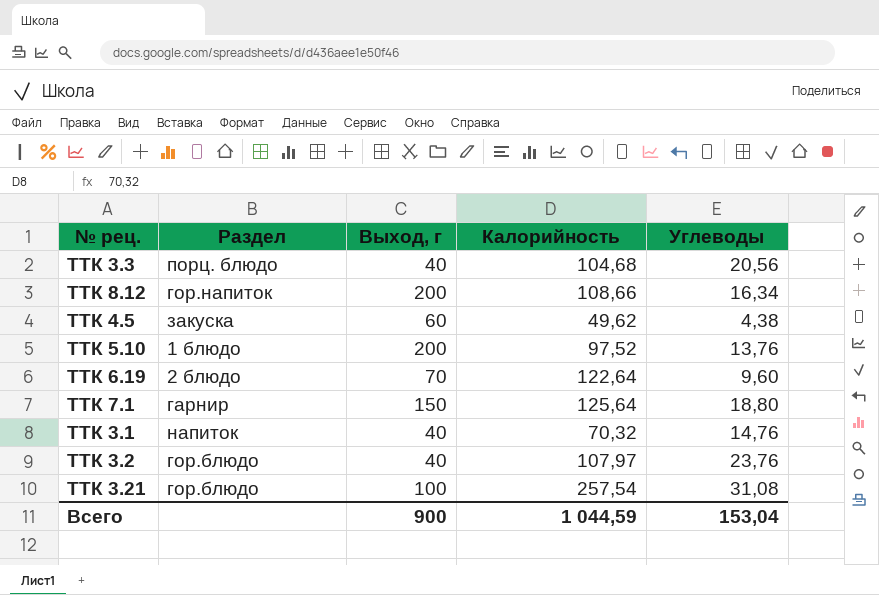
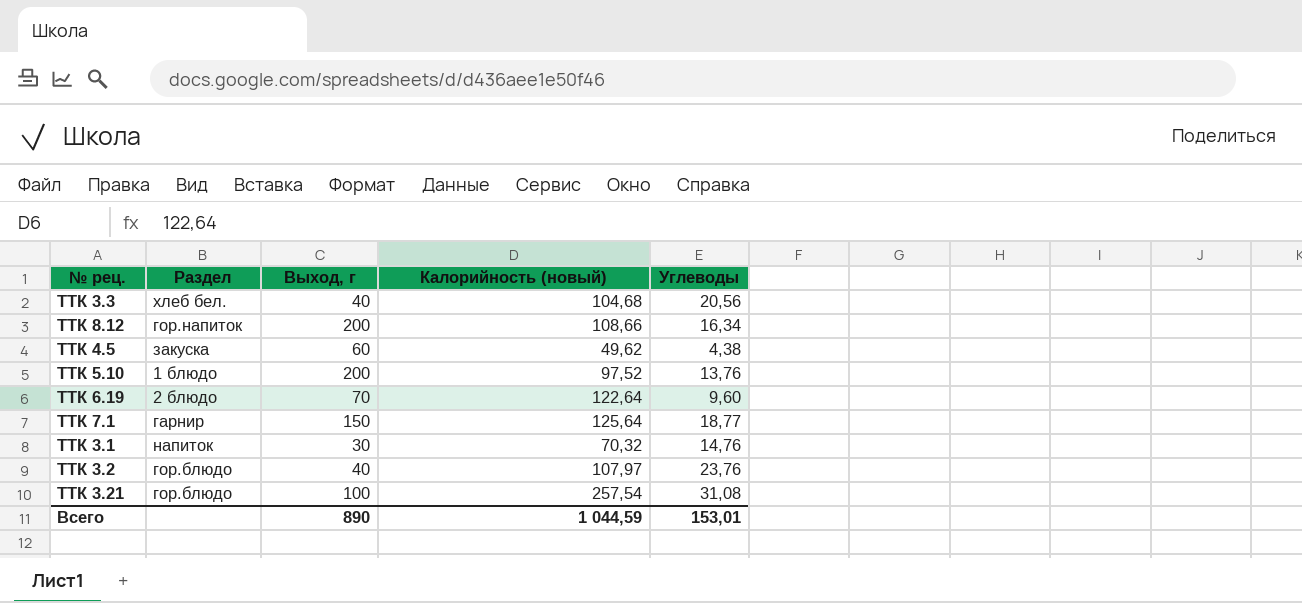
column name: Калорийность -> Калорийность (новый)
ТТК 3.3 | Раздел: порц. блюдо -> хлеб бел.
ТТК 7.1 | Углеводы: 18,80 -> 18,77
ТТК 3.1 | Выход, г: 40 -> 30
Всего | Выход, г: 900 -> 890
Всего | Углеводы: 153,04 -> 153,01

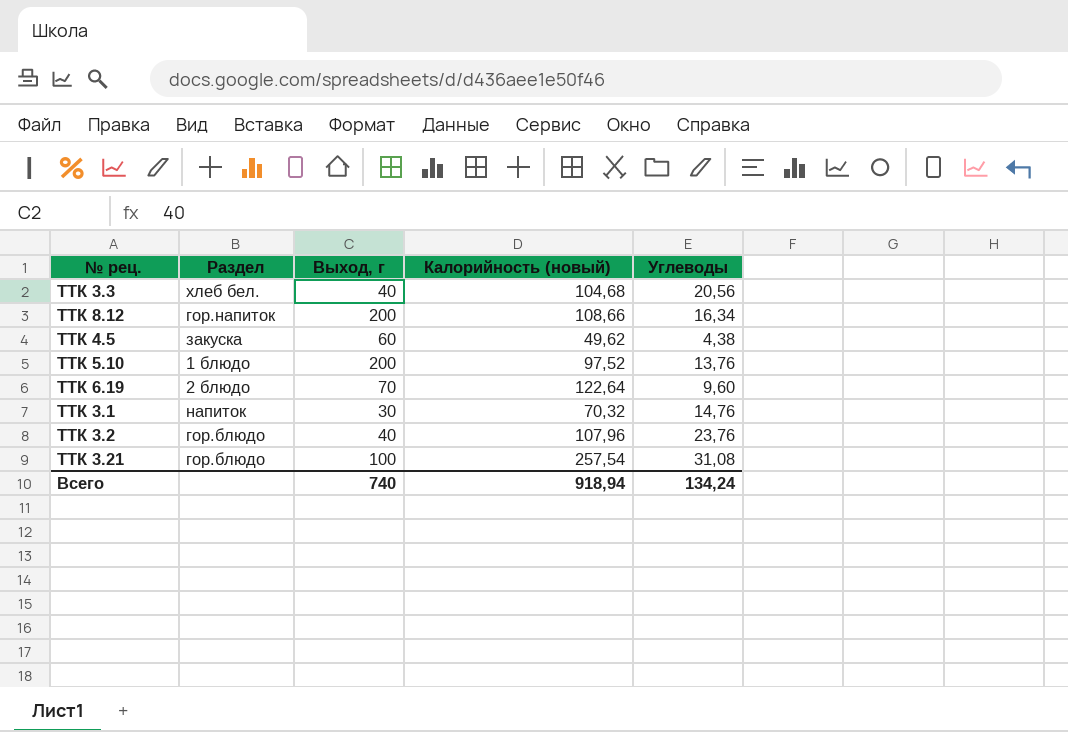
row ТТК 7.1: гарнир | 150 | 125,64 | 18,77 -> none
ТТК 3.2 | Калорийность (новый): 107,97 -> 107,96
Всего | Выход, г: 890 -> 740
Всего | Калорийность (новый): 1 044,59 -> 918,94
Всего | Углеводы: 153,01 -> 134,24

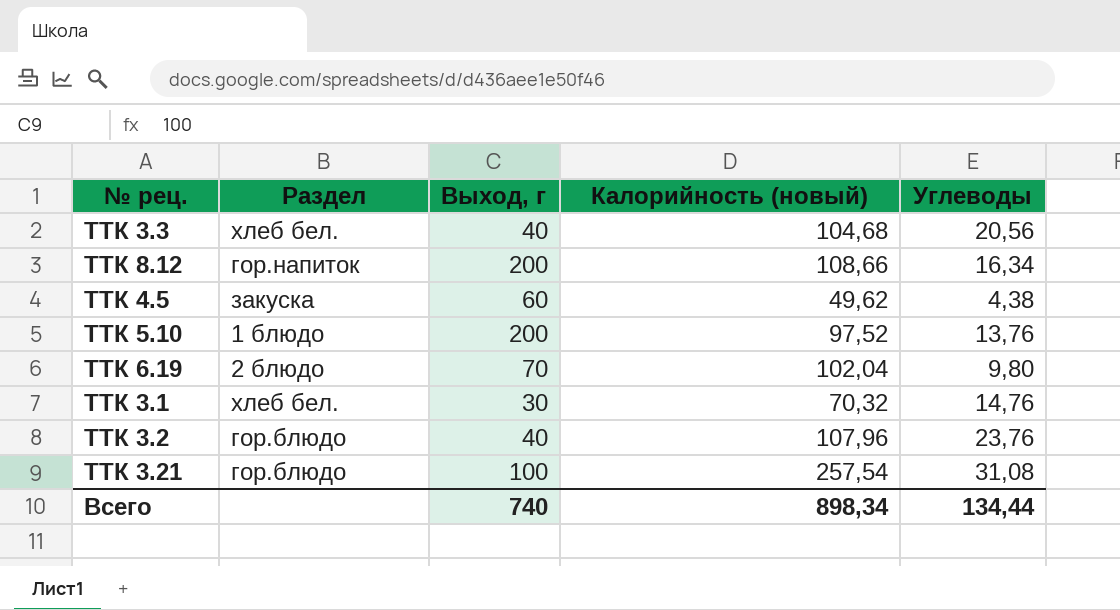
ТТК 6.19 | Калорийность (новый): 122,64 -> 102,04
ТТК 6.19 | Углеводы: 9,60 -> 9,80
ТТК 3.1 | Раздел: напиток -> хлеб бел.
Всего | Калорийность (новый): 918,94 -> 898,34
Всего | Углеводы: 134,24 -> 134,44

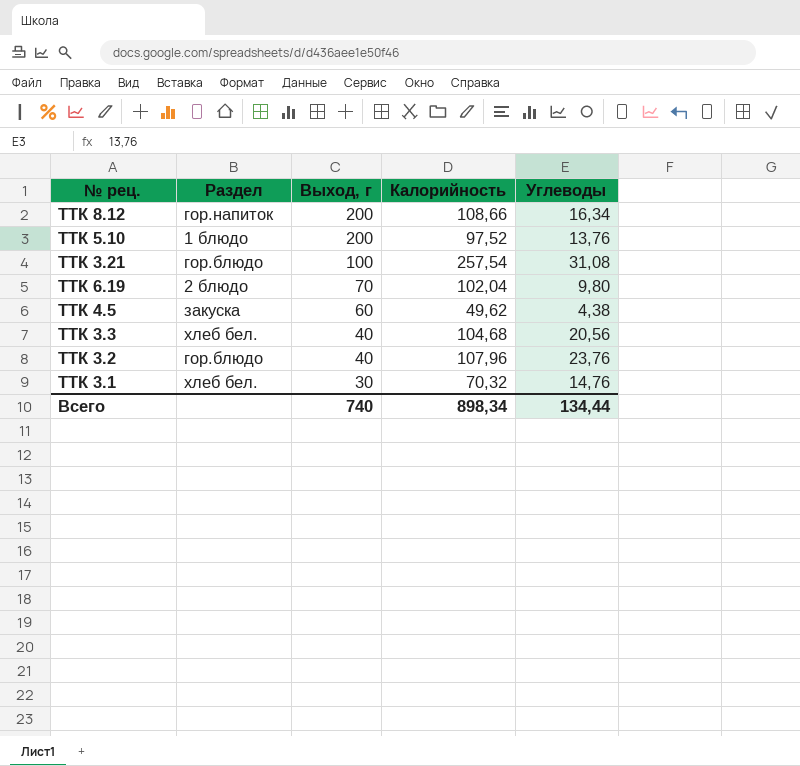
row order: none -> Выход, г descending
column name: Калорийность (новый) -> Калорийность

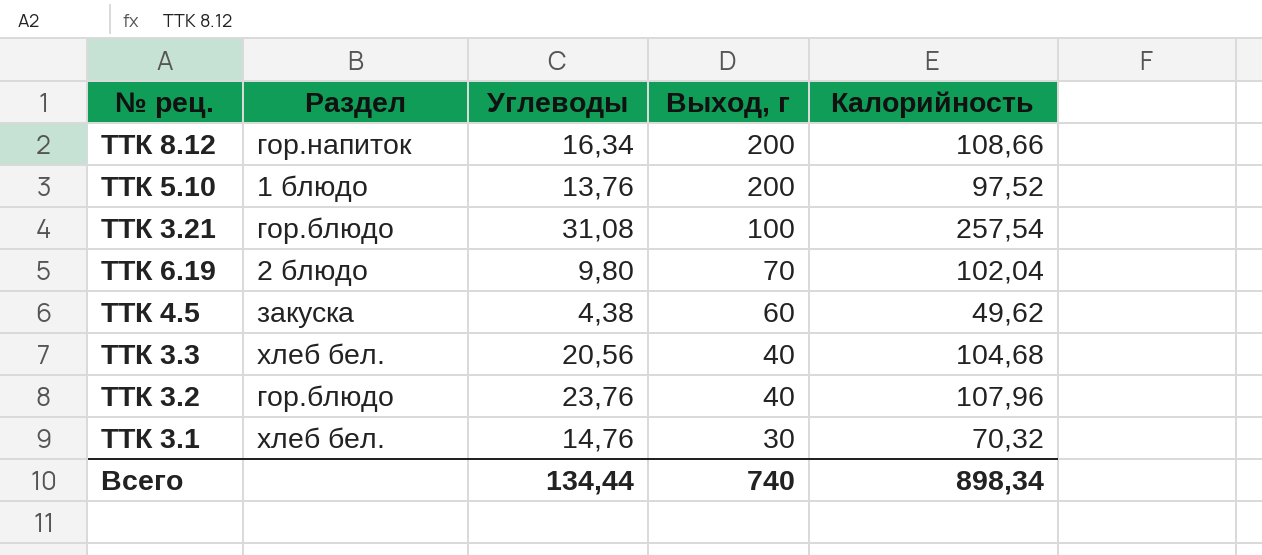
column Углеводы | position: 5 -> 3

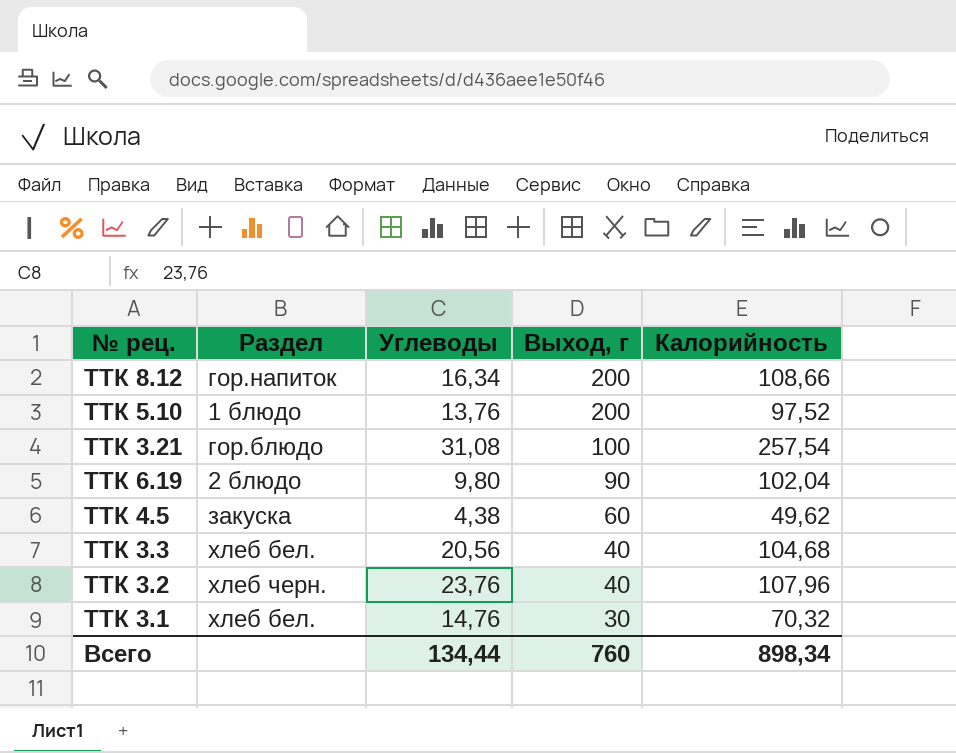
ТТК 6.19 | Выход, г: 70 -> 90
ТТК 3.2 | Раздел: гор.блюдо -> хлеб черн.
Всего | Выход, г: 740 -> 760

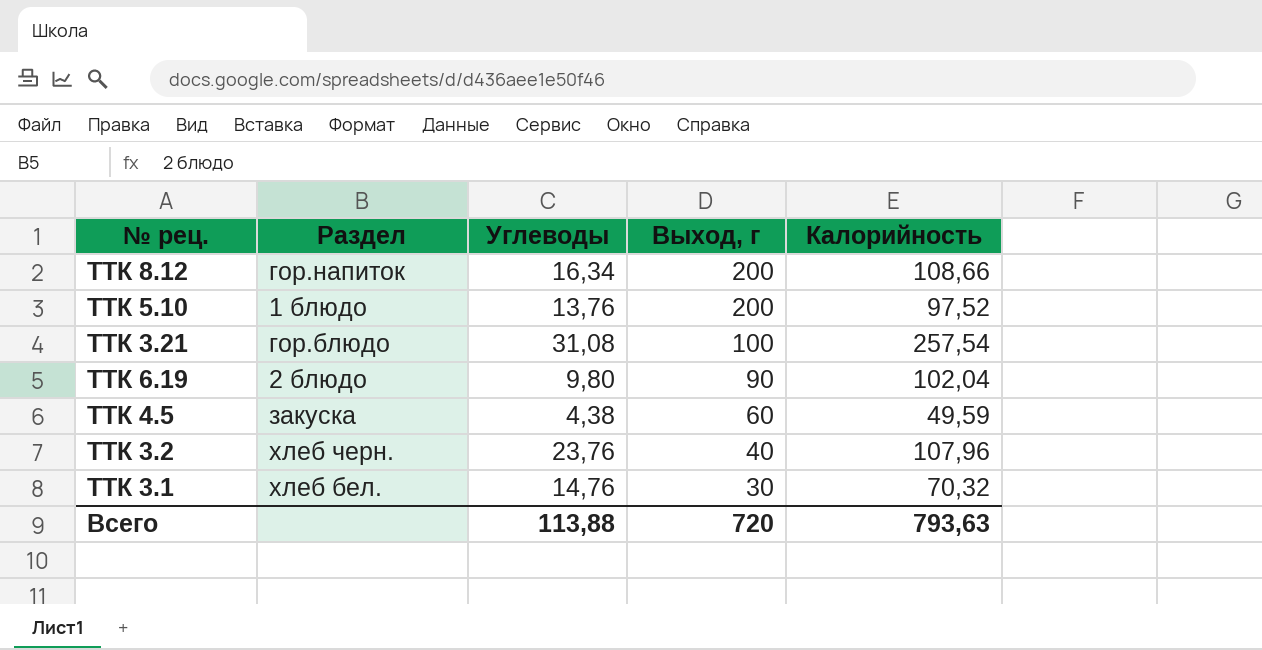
row ТТК 3.3: хлеб бел. | 20,56 | 40 | 104,68 -> none
ТТК 4.5 | Калорийность: 49,62 -> 49,59
Всего | Углеводы: 134,44 -> 113,88
Всего | Выход, г: 760 -> 720
Всего | Калорийность: 898,34 -> 793,63

